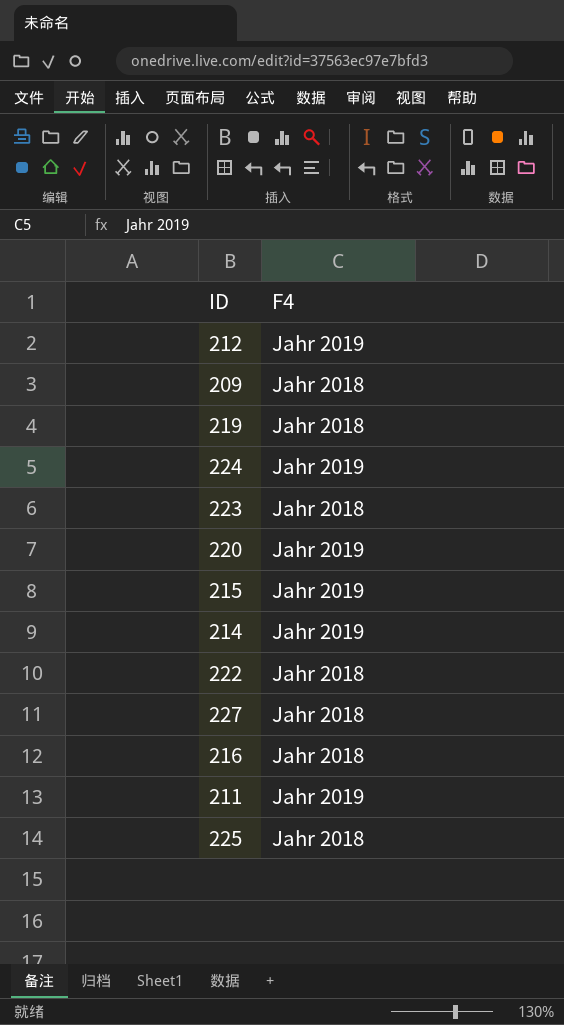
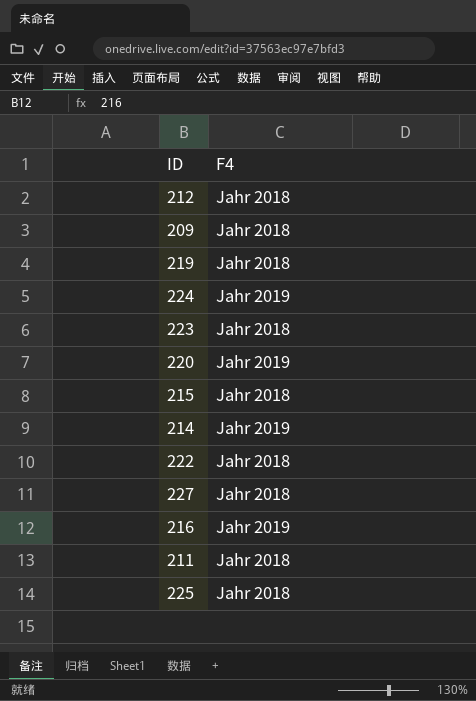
212 | F4: Jahr 2019 -> Jahr 2018
215 | F4: Jahr 2019 -> Jahr 2018
216 | F4: Jahr 2018 -> Jahr 2019
211 | F4: Jahr 2019 -> Jahr 2018

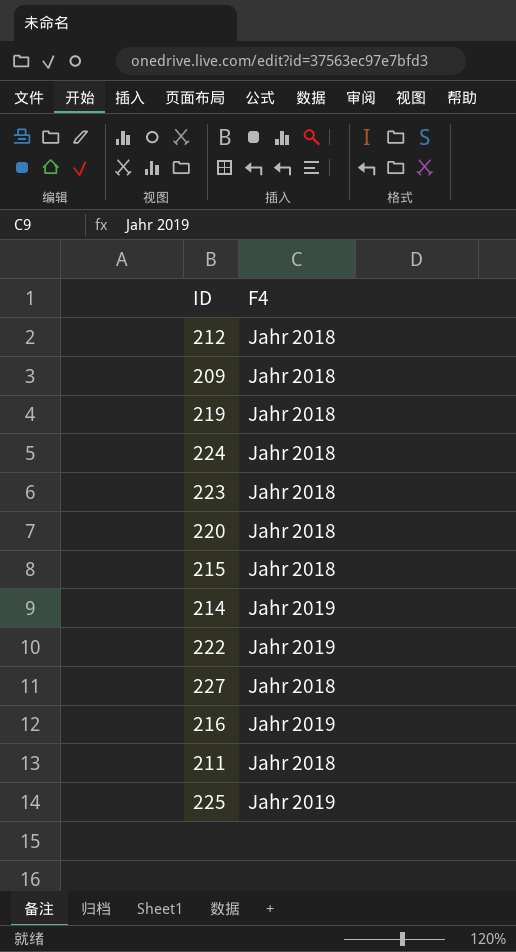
224 | F4: Jahr 2019 -> Jahr 2018
220 | F4: Jahr 2019 -> Jahr 2018
222 | F4: Jahr 2018 -> Jahr 2019
225 | F4: Jahr 2018 -> Jahr 2019

